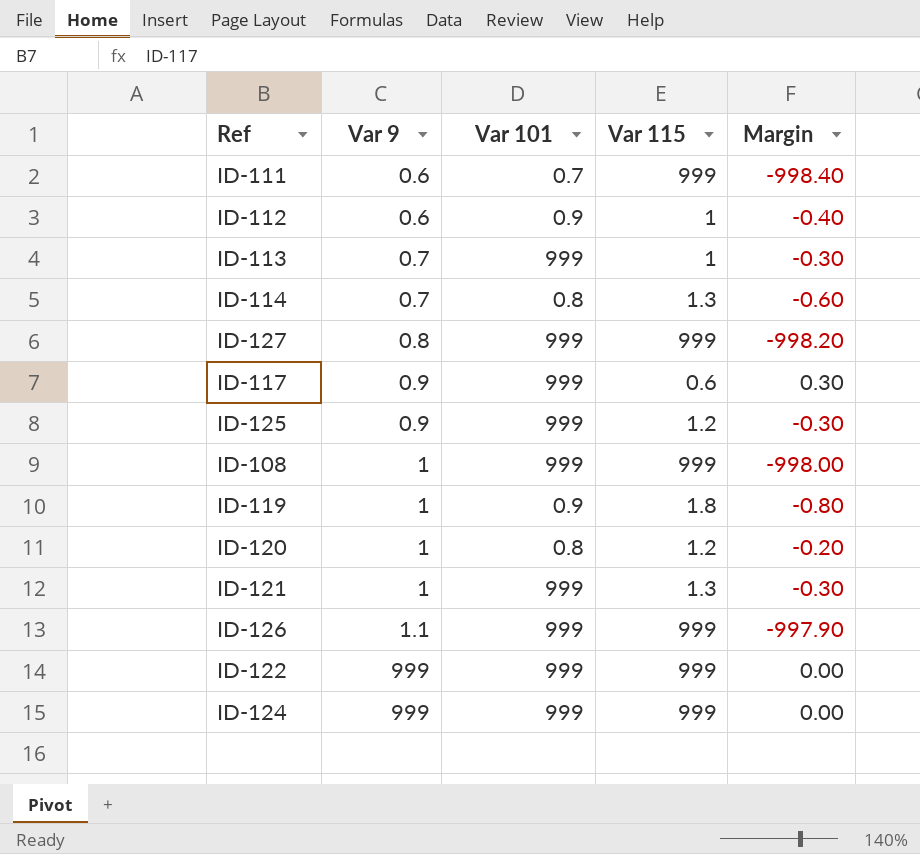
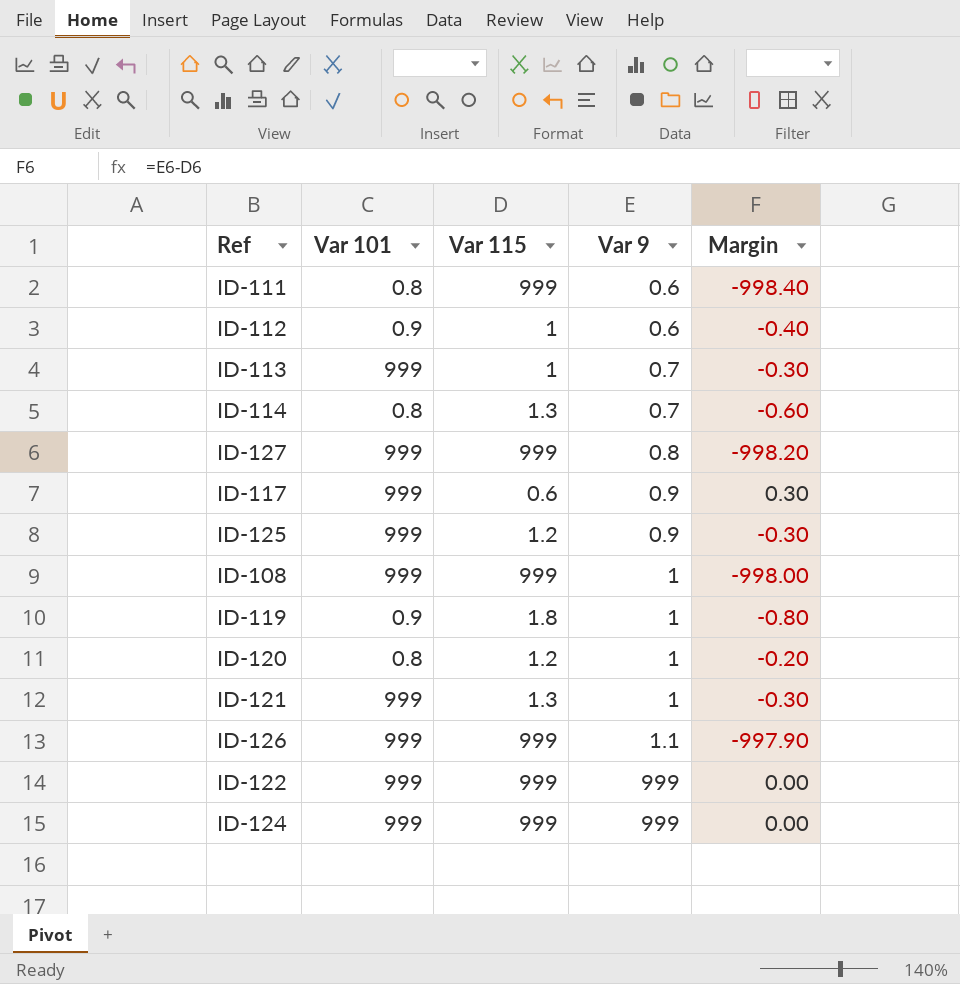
column Var 9 | position: 2 -> 4
ID-111 | Var 101: 0.7 -> 0.8

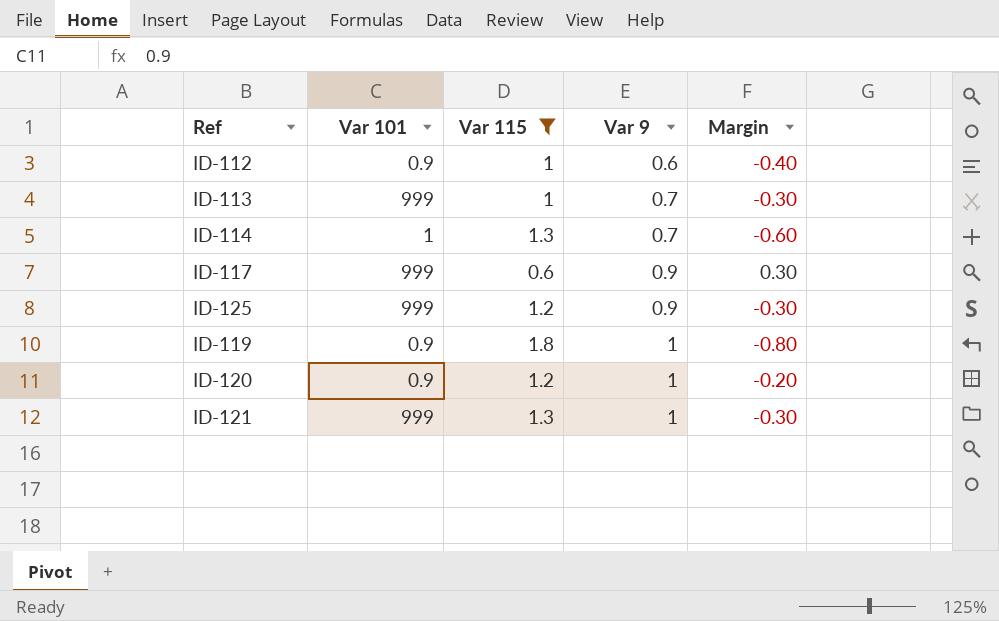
filter: none -> Var 115 != 999
ID-114 | Var 101: 0.8 -> 1
ID-120 | Var 101: 0.8 -> 0.9

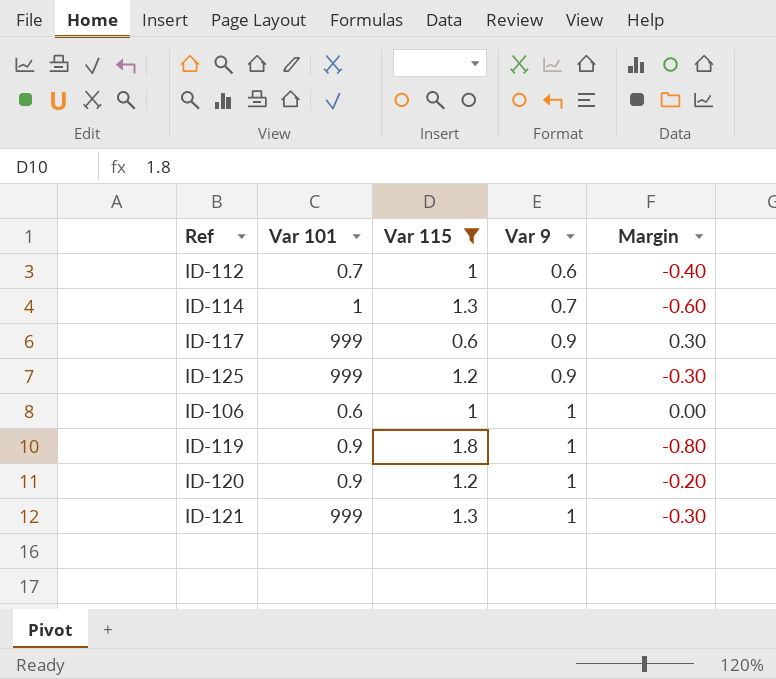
row ID-113: 999 | 1 | 0.7 | -0.30 -> none
ID-112 | Var 101: 0.9 -> 0.7
row ID-106: none -> 0.6 | 1 | 1 | 0.00

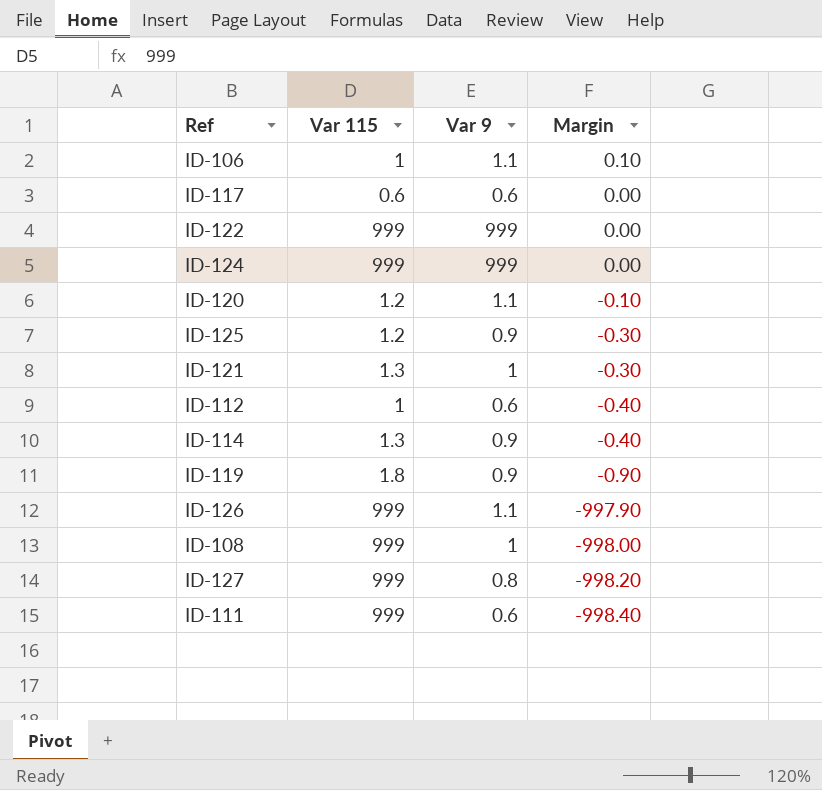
filter: Var 115 != 999 -> none
row order: Var 9 ascending -> Margin descending
column Var 101 | position: 2 -> none
ID-106 | Var 9: 1 -> 1.1
ID-106 | Margin: 0.00 -> 0.10
ID-117 | Var 9: 0.9 -> 0.6
ID-117 | Margin: 0.30 -> 0.00
ID-120 | Var 9: 1 -> 1.1
ID-120 | Margin: -0.20 -> -0.10
ID-114 | Var 9: 0.7 -> 0.9
ID-114 | Margin: -0.60 -> -0.40
ID-119 | Var 9: 1 -> 0.9
ID-119 | Margin: -0.80 -> -0.90

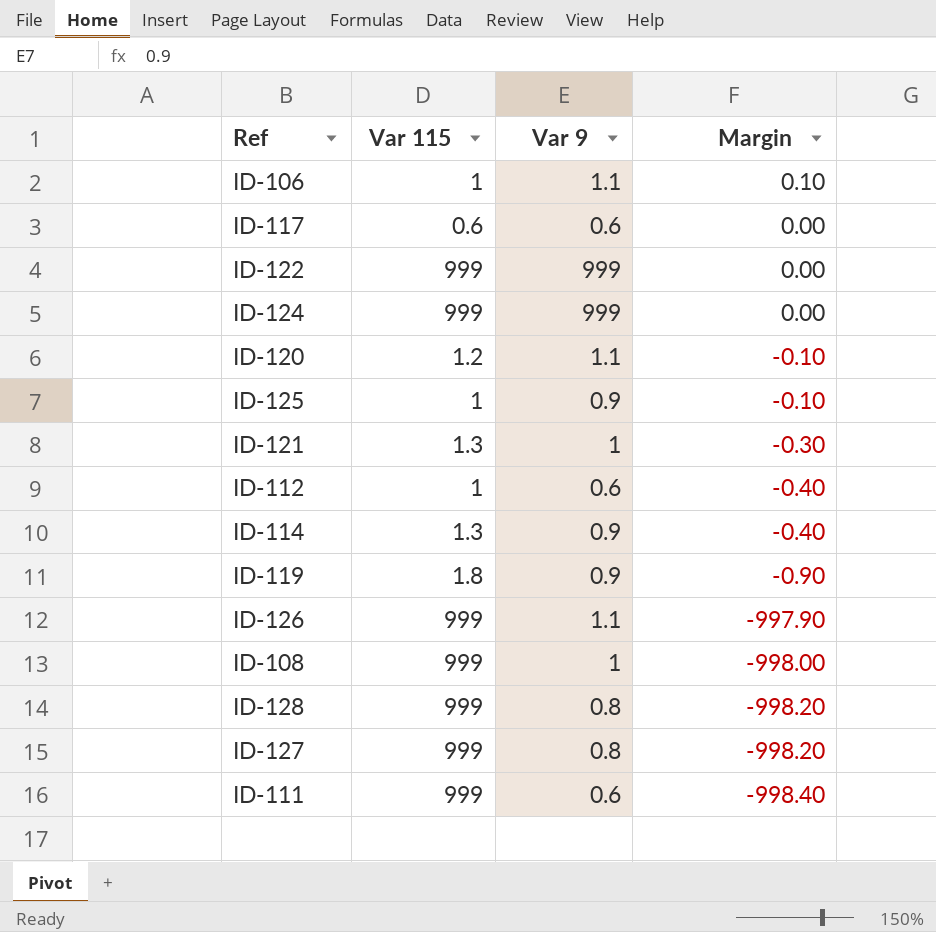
ID-125 | Var 115: 1.2 -> 1
ID-125 | Margin: -0.30 -> -0.10
row ID-128: none -> 999 | 0.8 | -998.20

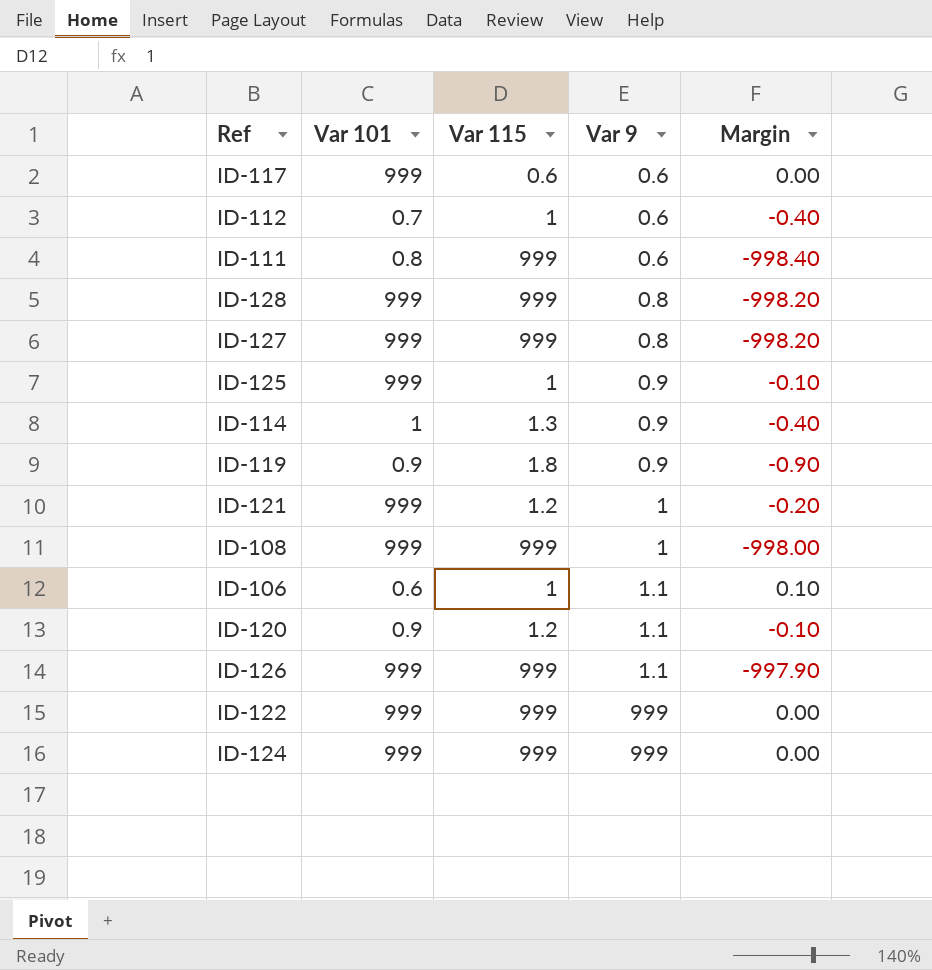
row order: Margin descending -> Var 9 ascending
column Var 101 | position: none -> 2
ID-121 | Var 115: 1.3 -> 1.2
ID-121 | Margin: -0.30 -> -0.20

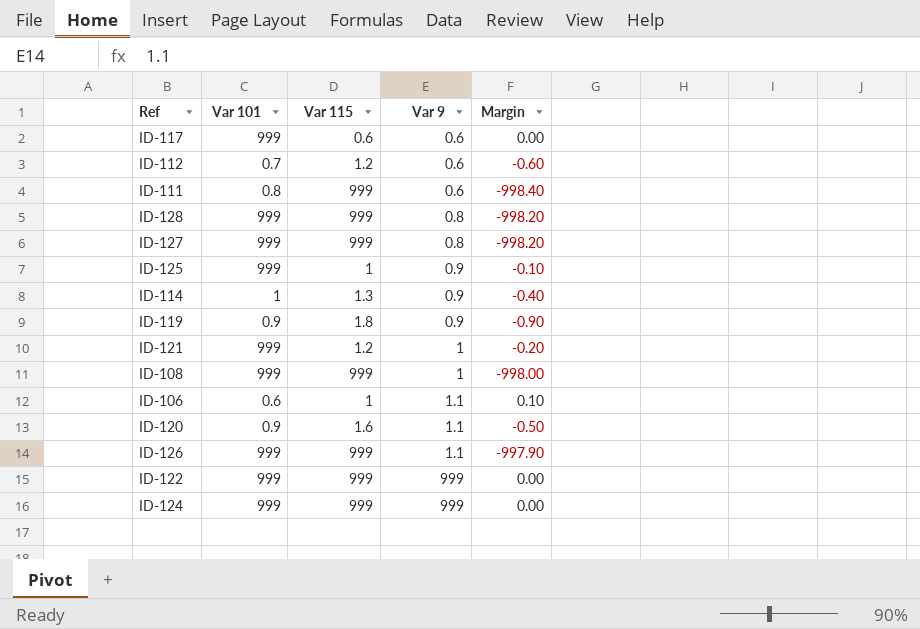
ID-112 | Var 115: 1 -> 1.2
ID-112 | Margin: -0.40 -> -0.60
ID-120 | Var 115: 1.2 -> 1.6
ID-120 | Margin: -0.10 -> -0.50

